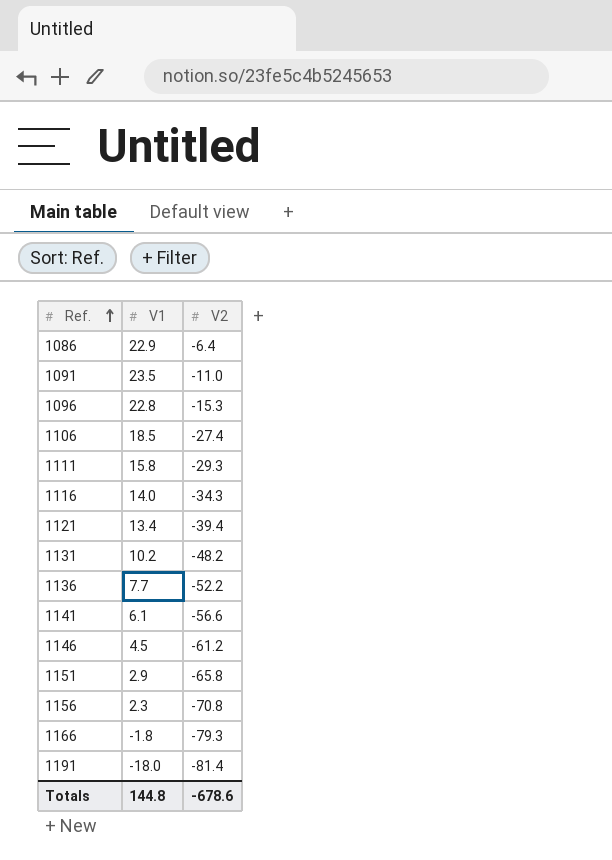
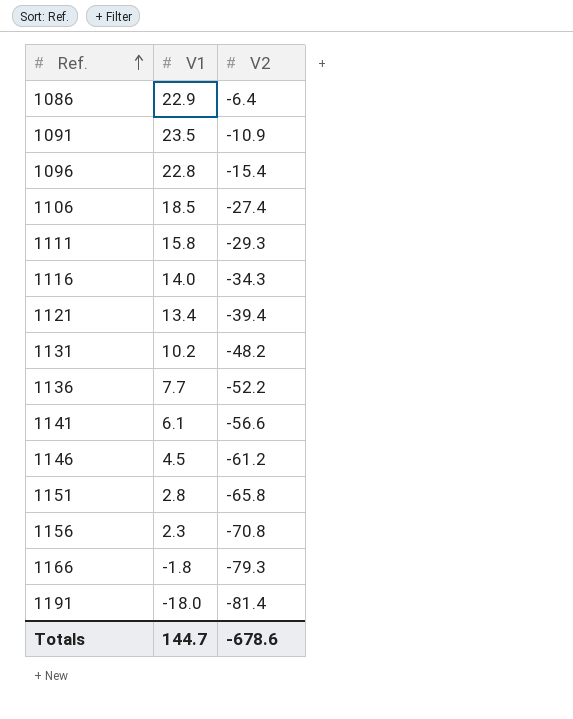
1091 | V2: -11.0 -> -10.9
1096 | V2: -15.3 -> -15.4
1151 | V1: 2.9 -> 2.8
Totals | V1: 144.8 -> 144.7

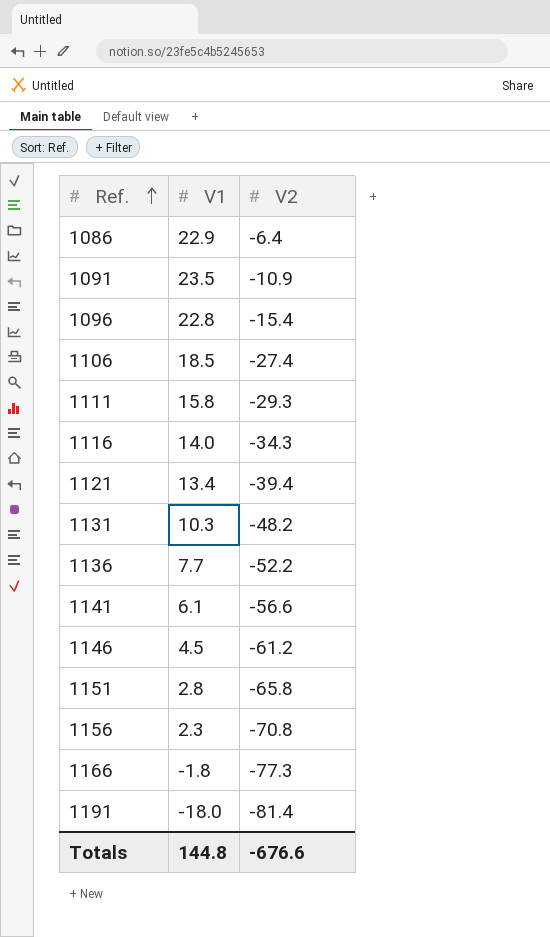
1131 | V1: 10.2 -> 10.3
1166 | V2: -79.3 -> -77.3
Totals | V1: 144.7 -> 144.8
Totals | V2: -678.6 -> -676.6

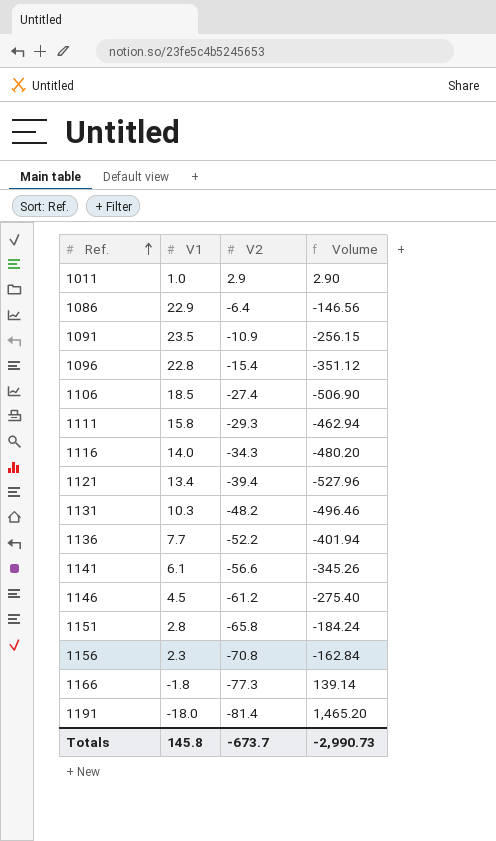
column Volume | formula: none -> [V1] * [V2]
row 1011: none -> 1.0 | 2.9 | 2.90
Totals | V1: 144.8 -> 145.8
Totals | V2: -676.6 -> -673.7

